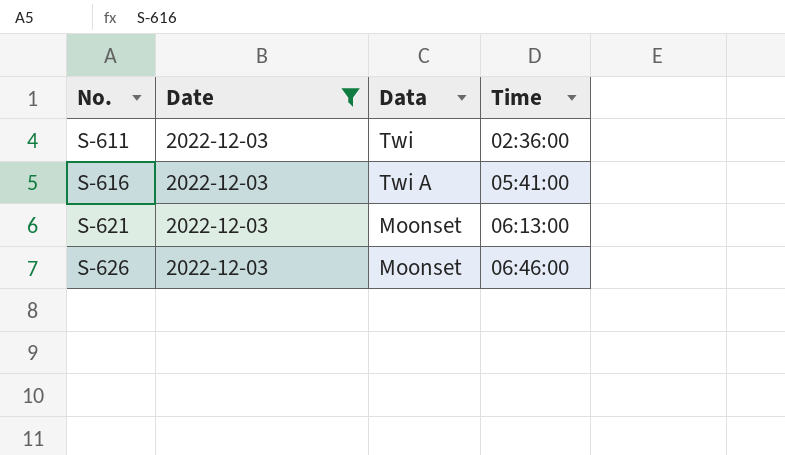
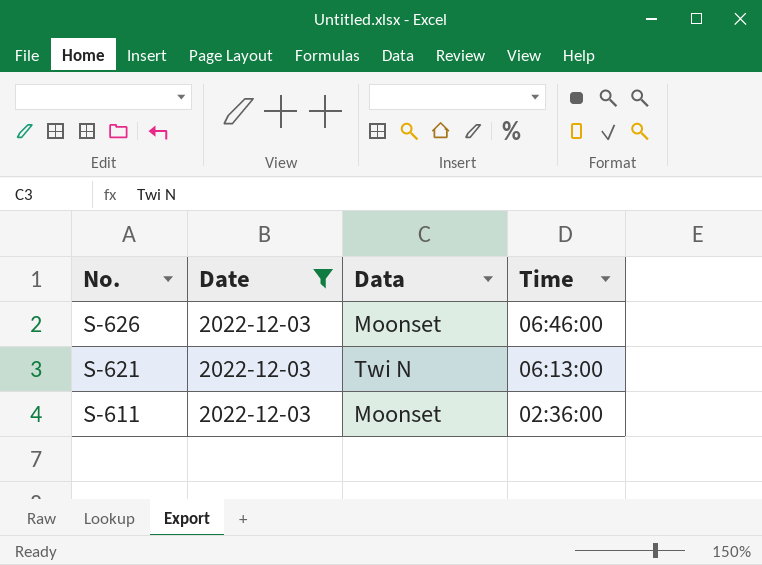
row order: No. ascending -> No. descending
row S-616: 2022-12-03 | Twi A | 05:41:00 -> none
S-621 | Data: Moonset -> Twi N
S-611 | Data: Twi -> Moonset

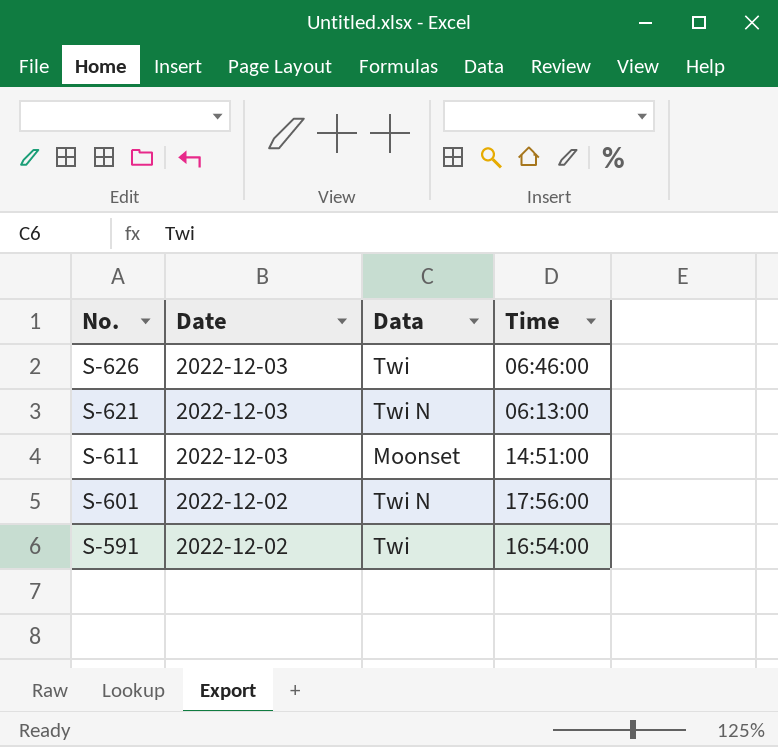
filter: Date = 2022-12-03 -> none
S-626 | Data: Moonset -> Twi
S-611 | Time: 02:36:00 -> 14:51:00

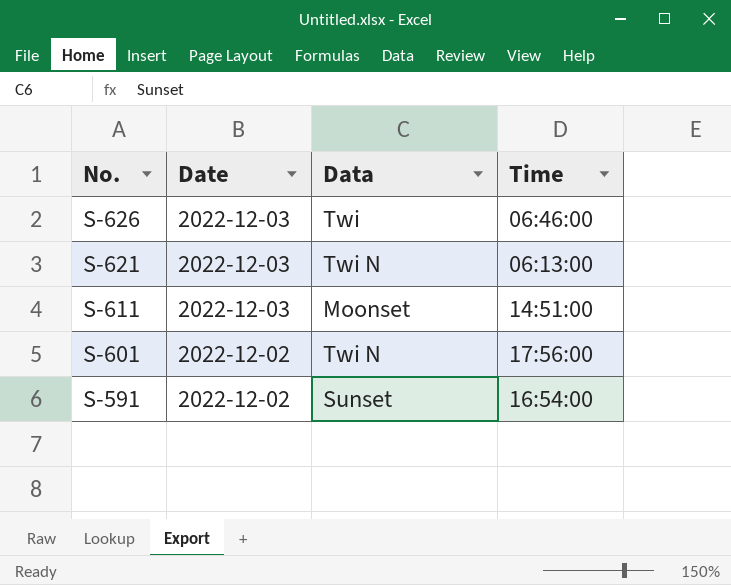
S-591 | Data: Twi -> Sunset

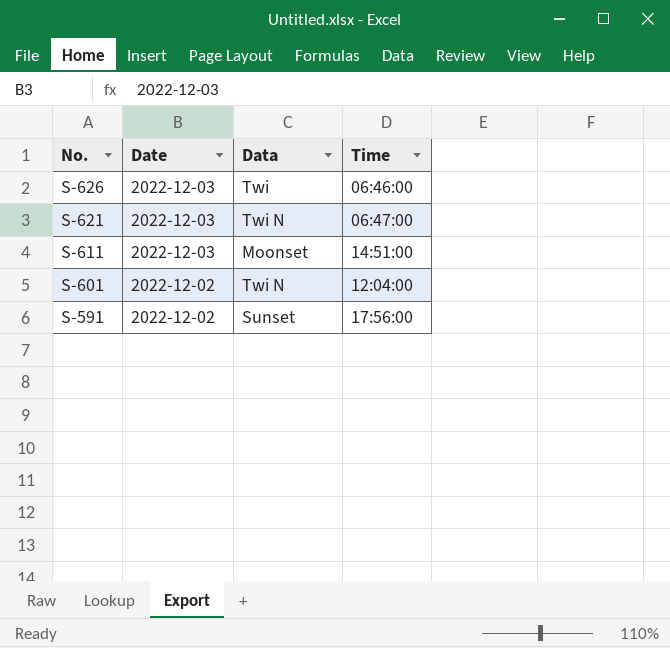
S-621 | Time: 06:13:00 -> 06:47:00
S-601 | Time: 17:56:00 -> 12:04:00
S-591 | Time: 16:54:00 -> 17:56:00

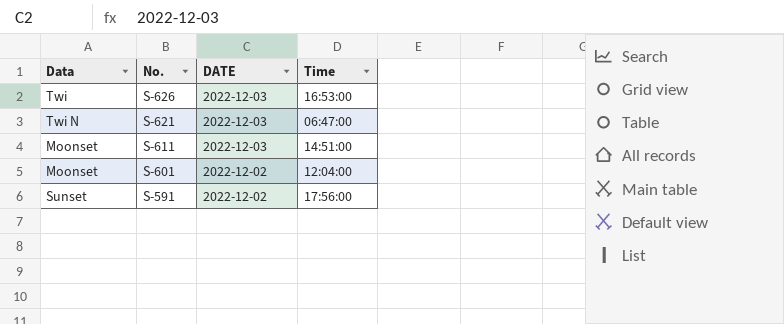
column Data | position: 3 -> 1
column name: Date -> DATE
S-626 | Time: 06:46:00 -> 16:53:00
S-601 | Data: Twi N -> Moonset

